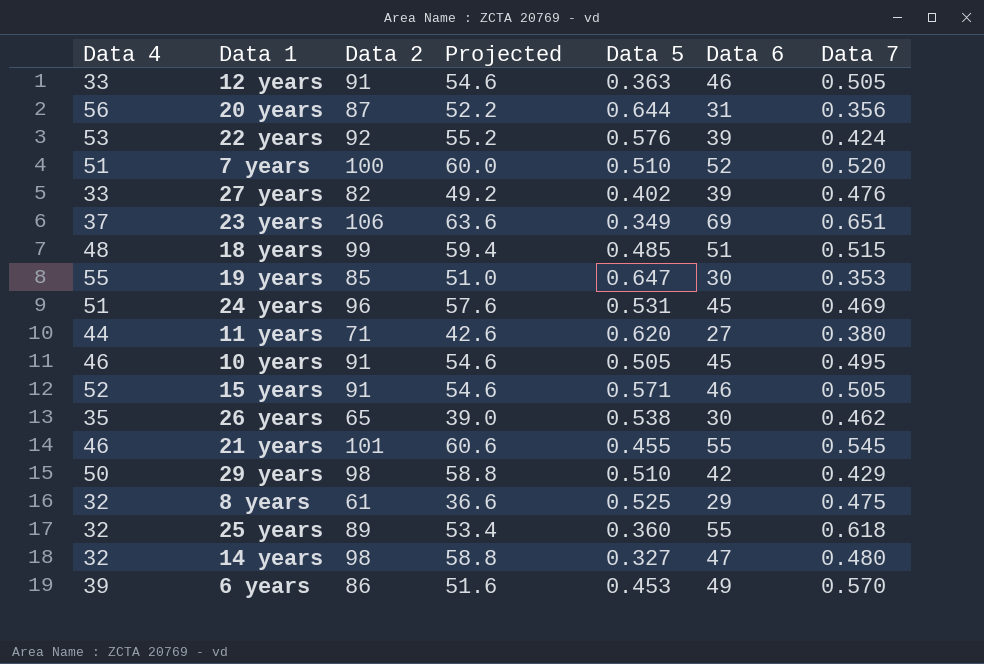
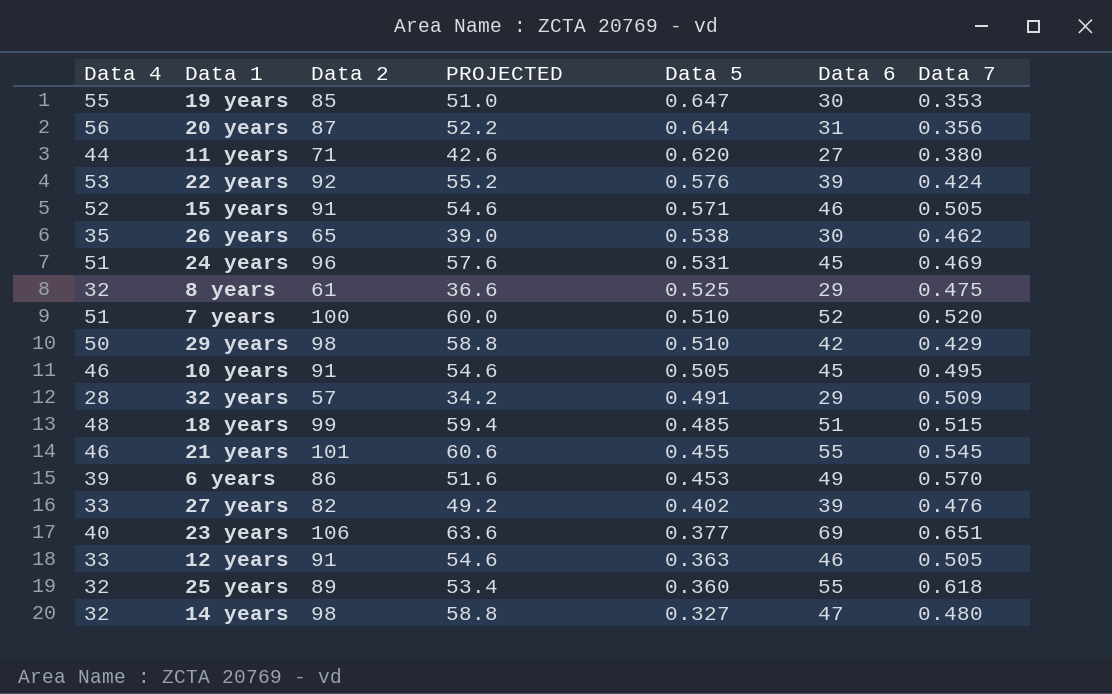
row order: none -> Data 5 descending
column name: Projected -> PROJECTED
row 32 years: none -> 28 | 57 | 34.2 | 0.491 | 29 | 0.509
23 years | Data 4: 37 -> 40
23 years | Data 5: 0.349 -> 0.377

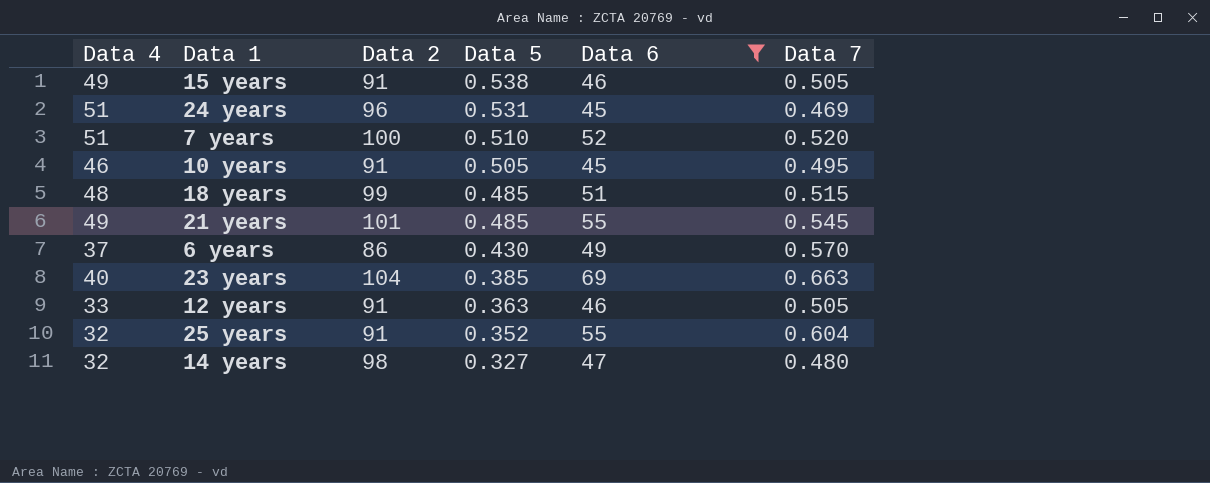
filter: none -> Data 6 >= 45
column PROJECTED | formula: [Data 2] * 0.6 -> none
15 years | Data 4: 52 -> 49
15 years | Data 5: 0.571 -> 0.538
21 years | Data 4: 46 -> 49
21 years | Data 5: 0.455 -> 0.485
6 years | Data 4: 39 -> 37
6 years | Data 5: 0.453 -> 0.430
23 years | Data 2: 106 -> 104
23 years | Data 5: 0.377 -> 0.385
23 years | Data 7: 0.651 -> 0.663
25 years | Data 2: 89 -> 91
25 years | Data 5: 0.360 -> 0.352
25 years | Data 7: 0.618 -> 0.604

